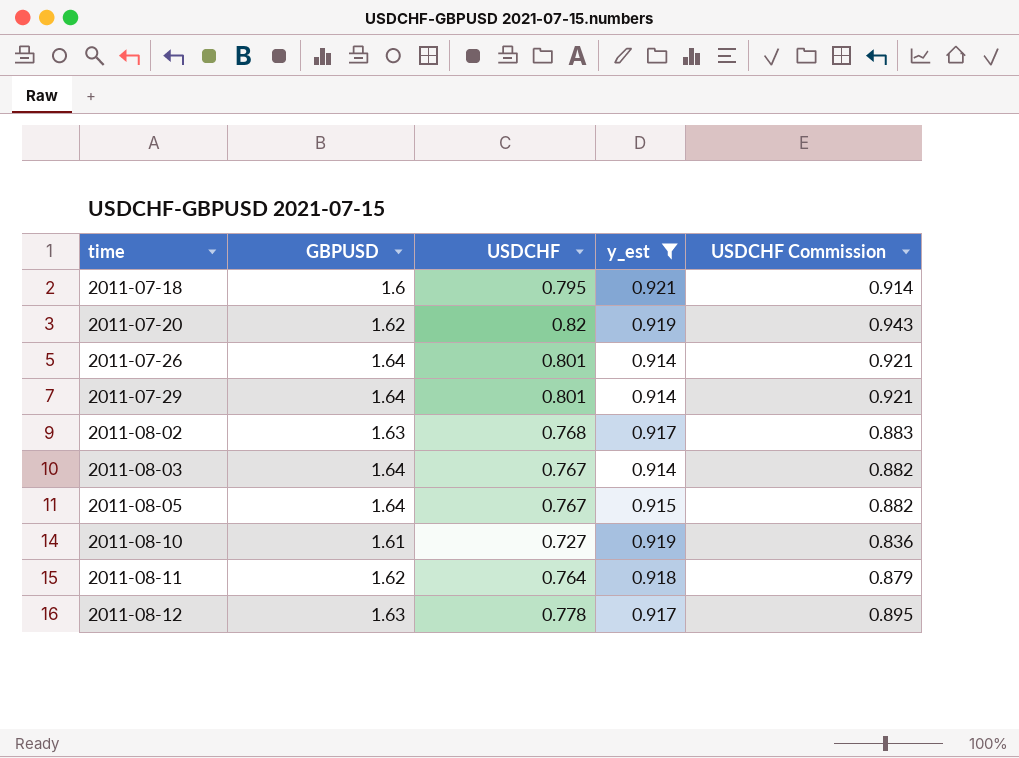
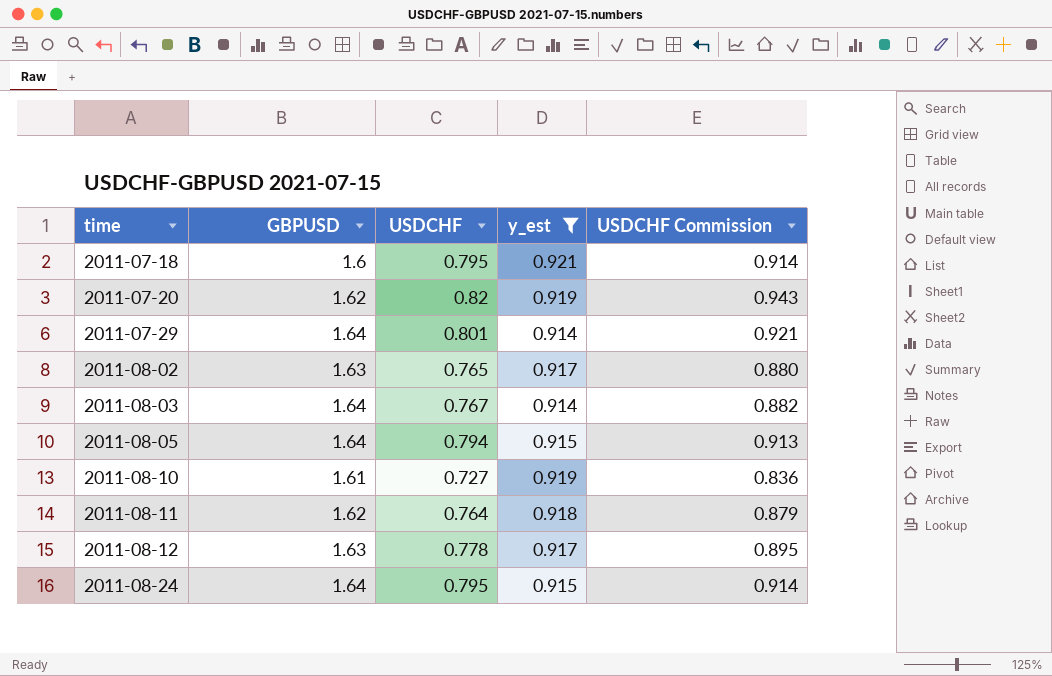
row 2011-07-26: 1.64 | 0.801 | 0.914 | 0.921 -> none
2011-08-02 | USDCHF: 0.768 -> 0.765
2011-08-02 | USDCHF Commission: 0.883 -> 0.880
2011-08-05 | USDCHF: 0.767 -> 0.794
2011-08-05 | USDCHF Commission: 0.882 -> 0.913
row 2011-08-24: none -> 1.64 | 0.795 | 0.915 | 0.914

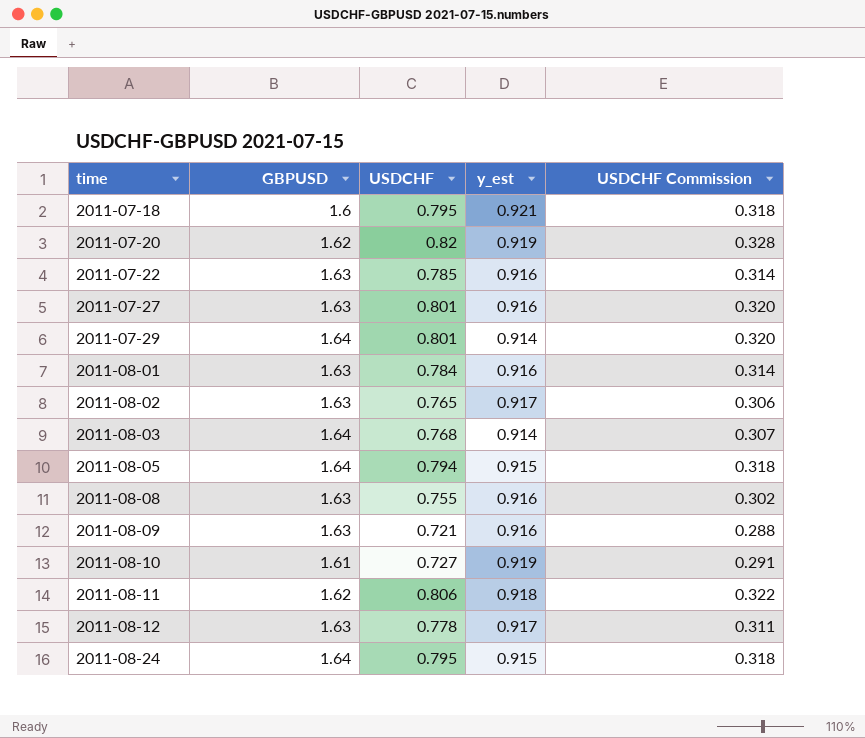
filter: y_est != 0.916 -> none
column USDCHF Commission | formula: [USDCHF] * 1.15 -> [USDCHF] * 0.4
2011-08-03 | USDCHF: 0.767 -> 0.768
2011-08-11 | USDCHF: 0.764 -> 0.806

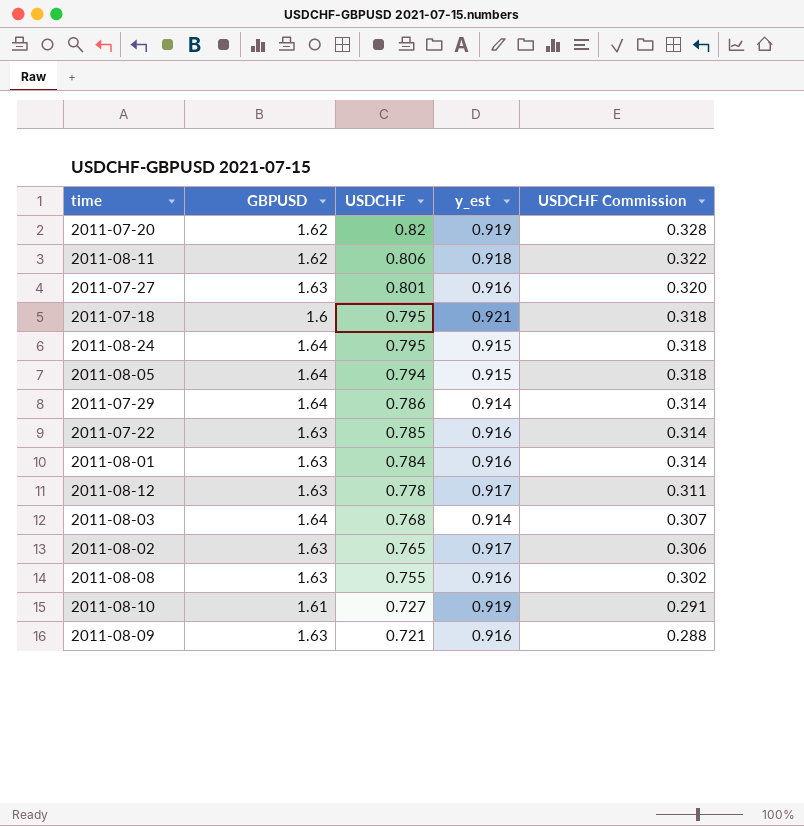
row order: time ascending -> USDCHF descending
2011-07-29 | USDCHF: 0.801 -> 0.786
2011-07-29 | USDCHF Commission: 0.320 -> 0.314

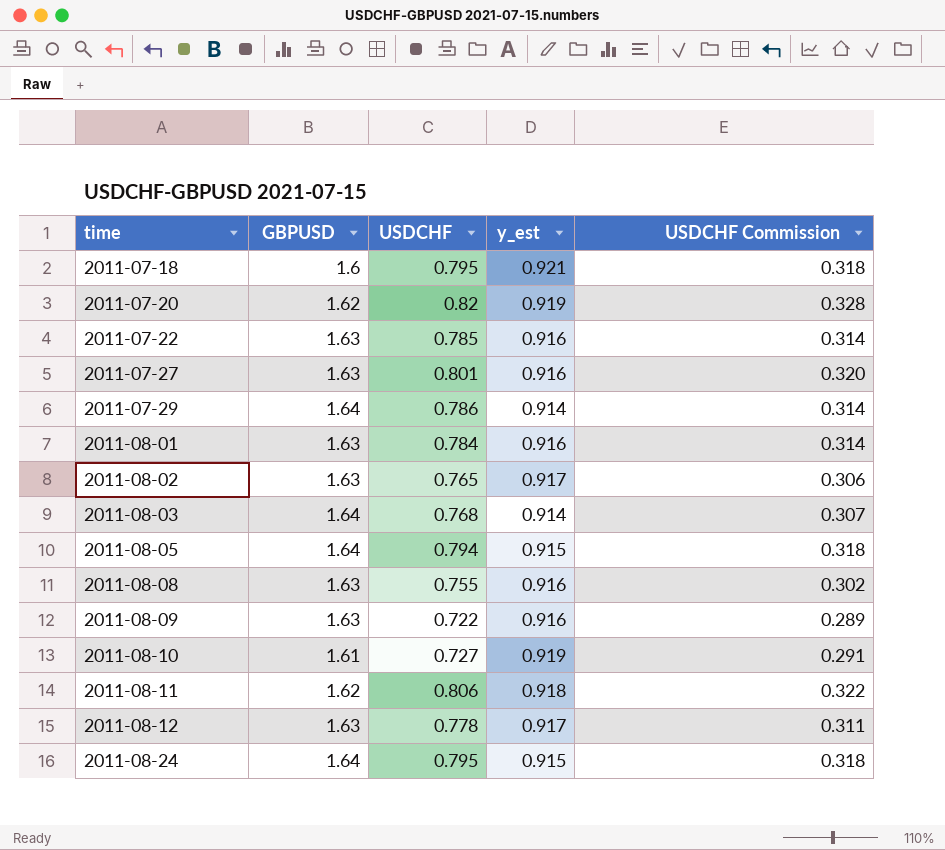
row order: USDCHF descending -> time ascending
2011-08-09 | USDCHF: 0.721 -> 0.722
2011-08-09 | USDCHF Commission: 0.288 -> 0.289

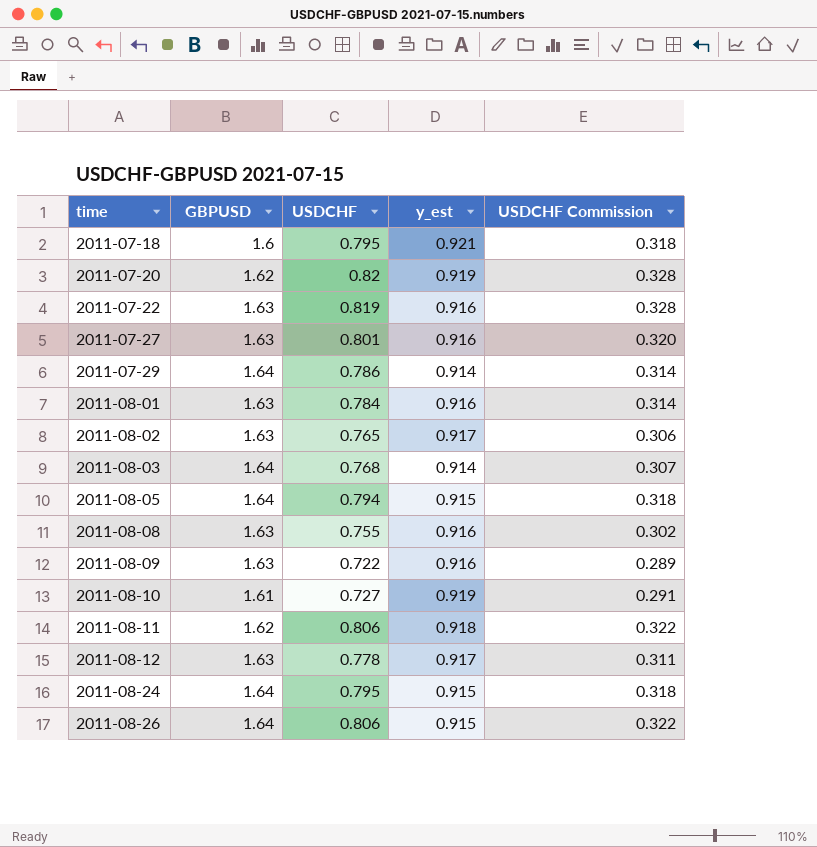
2011-07-22 | USDCHF: 0.785 -> 0.819
2011-07-22 | USDCHF Commission: 0.314 -> 0.328
row 2011-08-26: none -> 1.64 | 0.806 | 0.915 | 0.322

